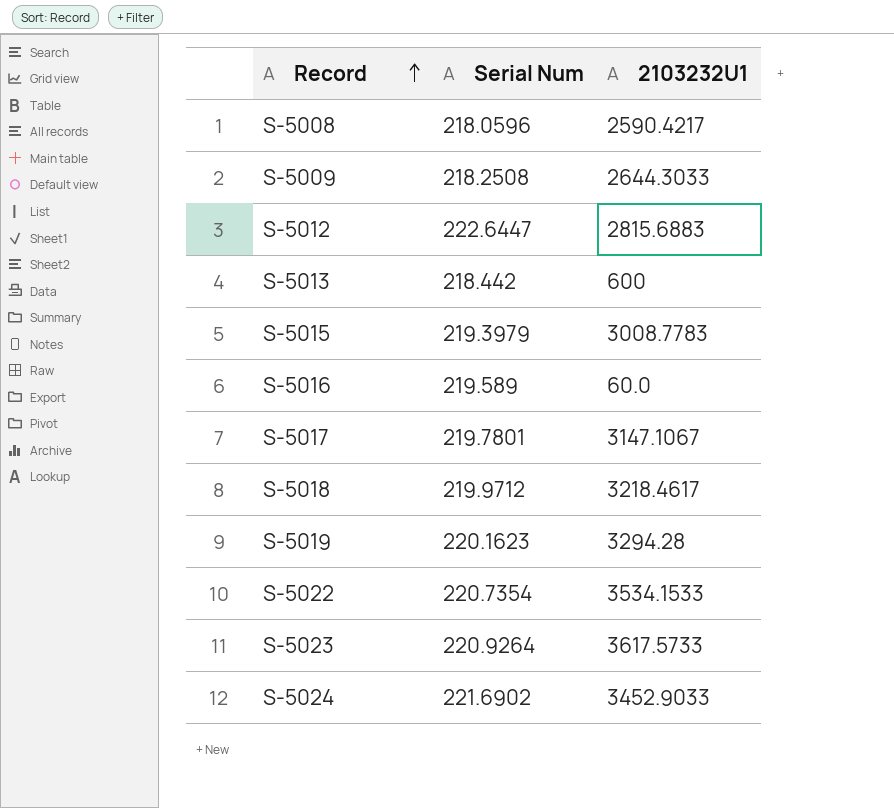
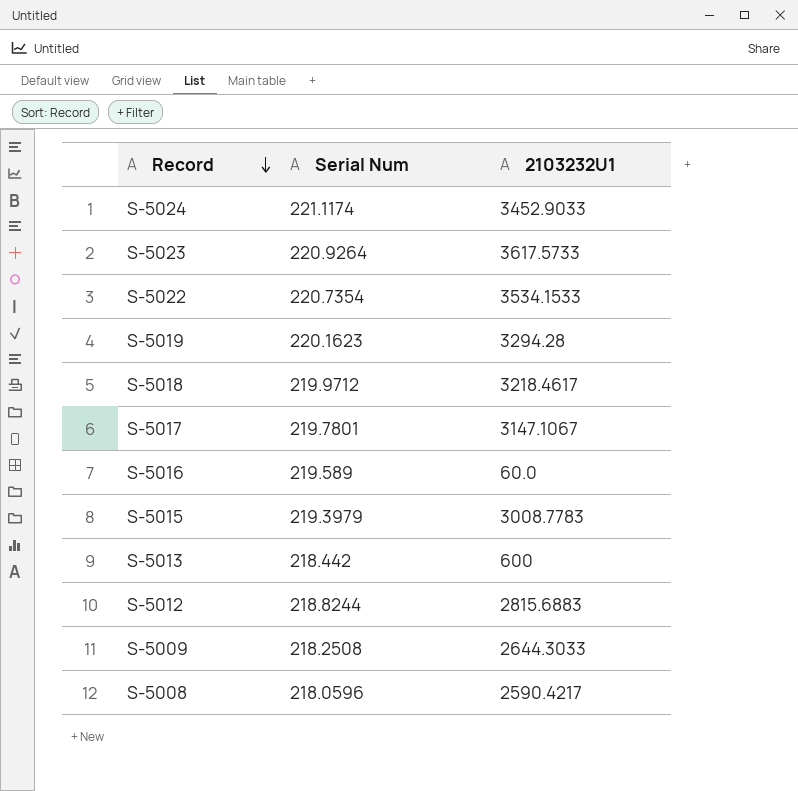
row order: Record ascending -> Record descending
S-5024 | Serial Num: 221.6902 -> 221.1174
S-5012 | Serial Num: 222.6447 -> 218.8244

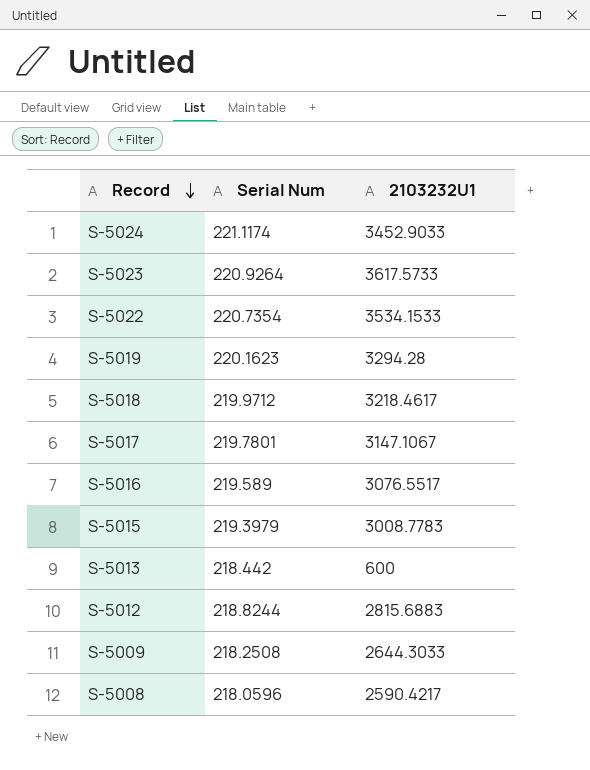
S-5016 | 2103232U1: 60.0 -> 3076.5517

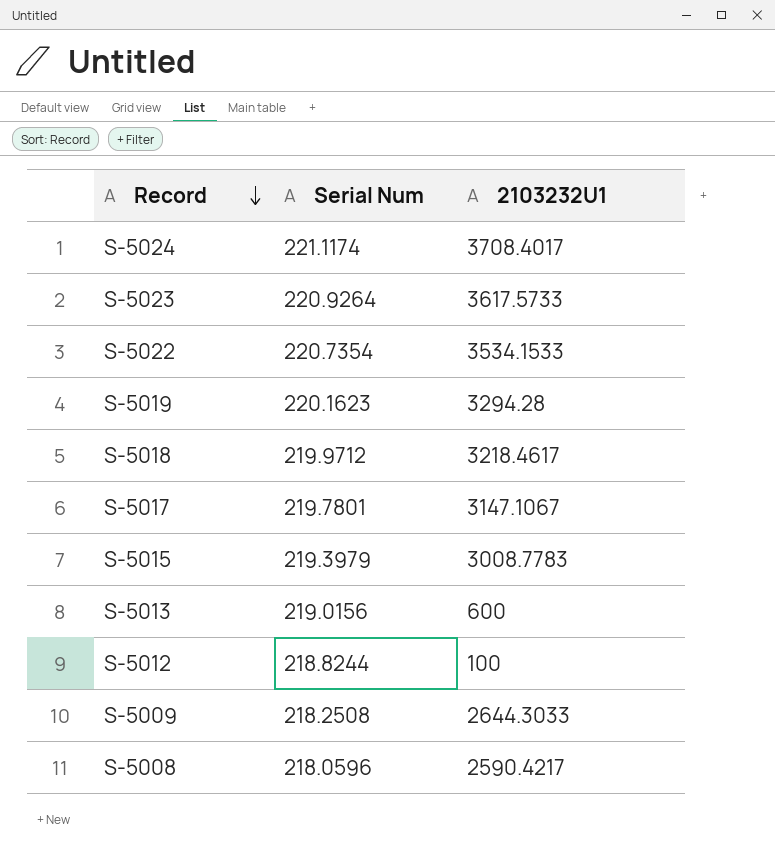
row S-5016: 219.589 | 3076.5517 -> none
S-5024 | 2103232U1: 3452.9033 -> 3708.4017
S-5013 | Serial Num: 218.442 -> 219.0156
S-5012 | 2103232U1: 2815.6883 -> 100

